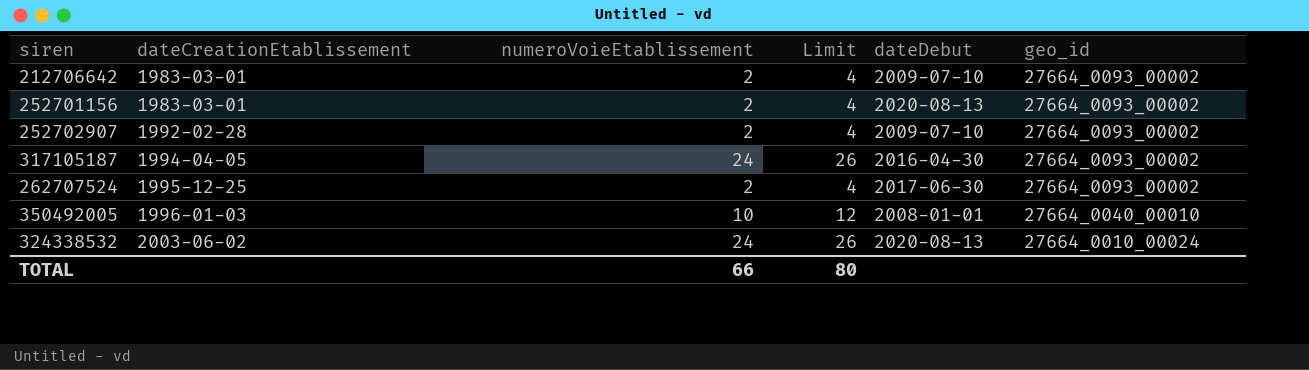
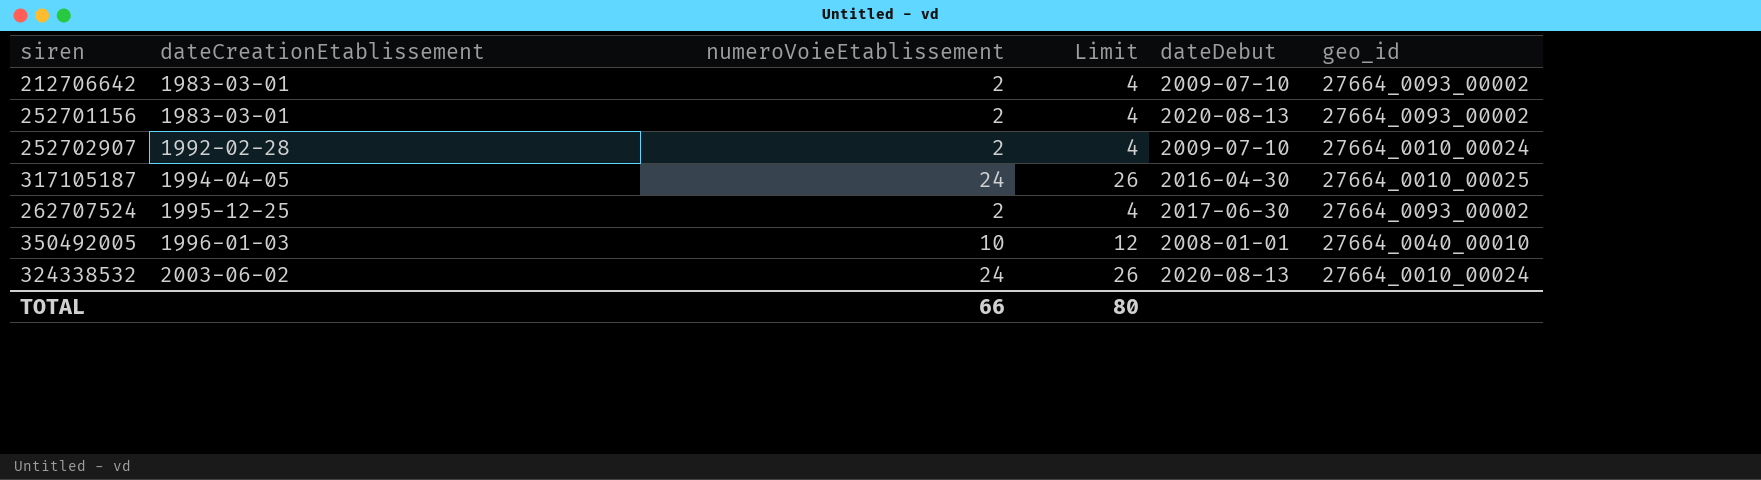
252702907 | geo_id: 27664_0093_00002 -> 27664_0010_00024
317105187 | geo_id: 27664_0093_00002 -> 27664_0010_00025

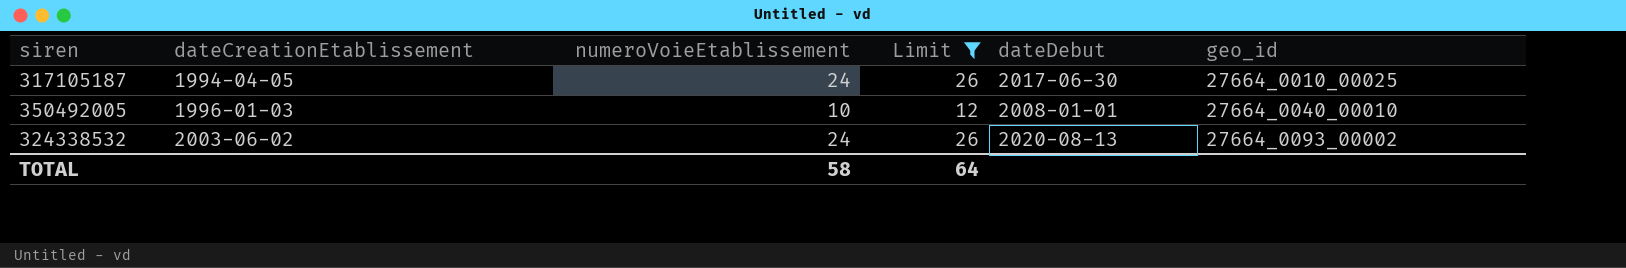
filter: none -> Limit != 4
317105187 | dateDebut: 2016-04-30 -> 2017-06-30
324338532 | geo_id: 27664_0010_00024 -> 27664_0093_00002
TOTAL | numeroVoieEtablissement: 66 -> 58
TOTAL | Limit: 80 -> 64

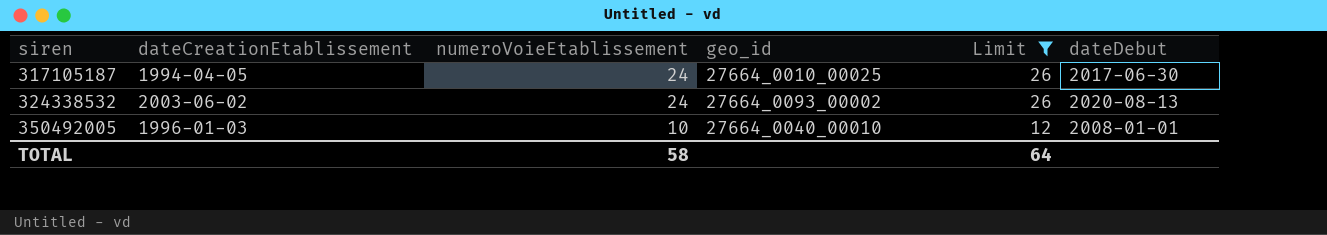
row order: dateCreationEtablissement ascending -> siren ascending
column geo_id | position: 6 -> 4

